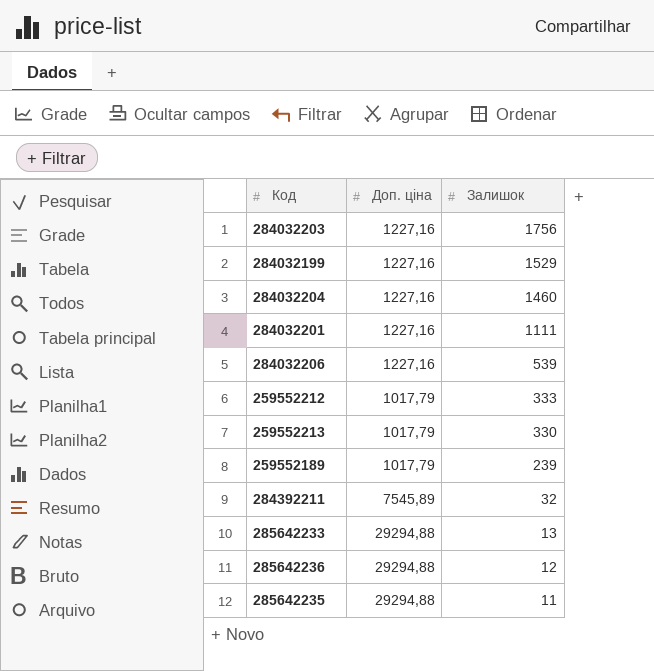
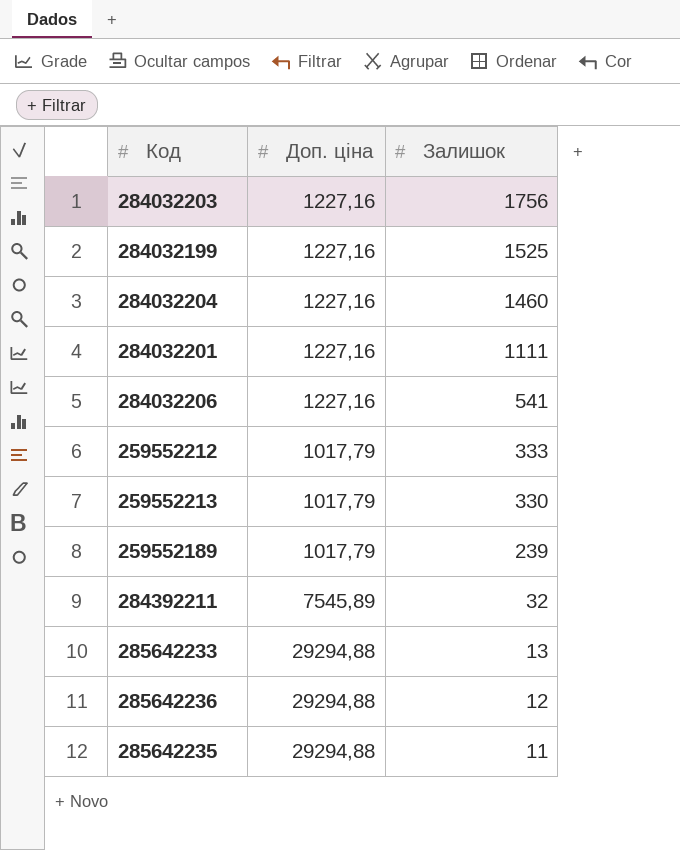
284032199 | Залишок: 1529 -> 1525
284032206 | Залишок: 539 -> 541

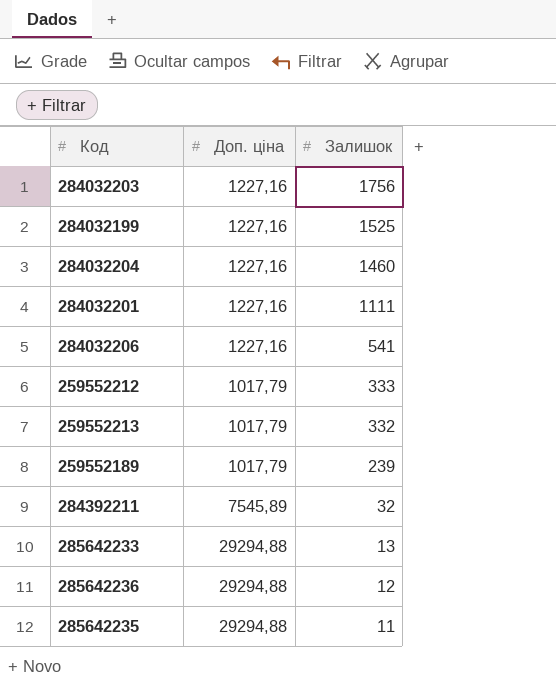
259552213 | Залишок: 330 -> 332

